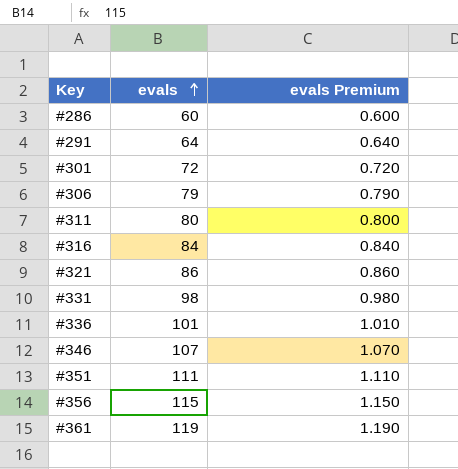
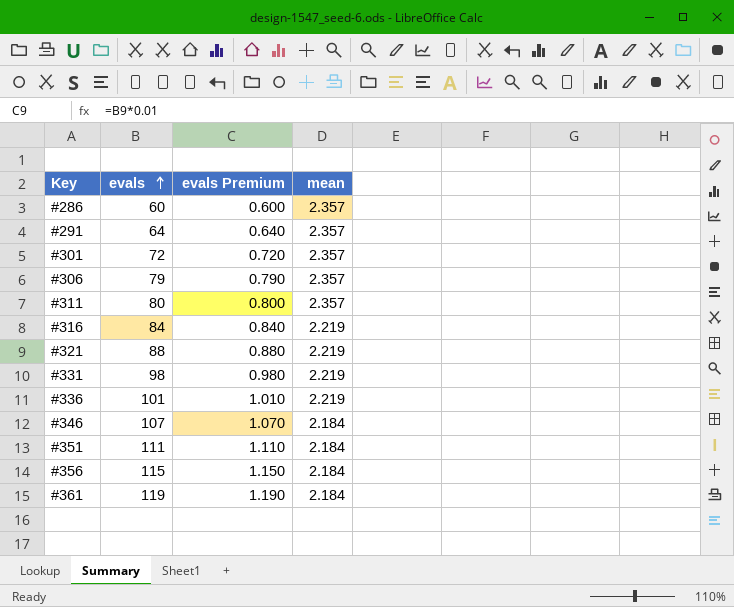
column mean | position: none -> 4
#321 | evals: 86 -> 88
#321 | evals Premium: 0.860 -> 0.880

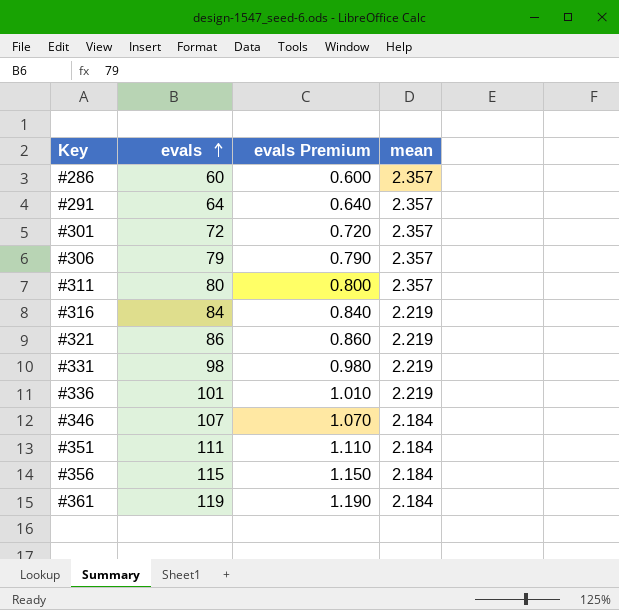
#321 | evals: 88 -> 86
#321 | evals Premium: 0.880 -> 0.860

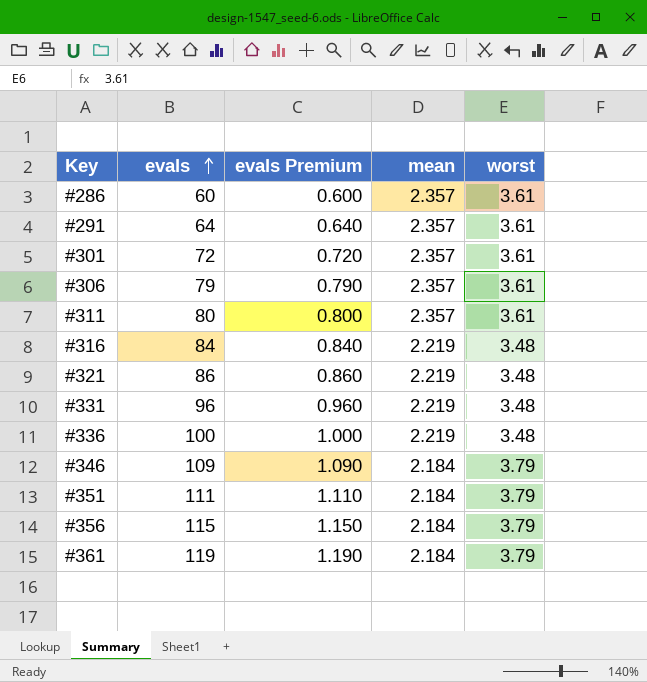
column worst | position: none -> 5
#331 | evals: 98 -> 96
#331 | evals Premium: 0.980 -> 0.960
#336 | evals: 101 -> 100
#336 | evals Premium: 1.010 -> 1.000
#346 | evals: 107 -> 109
#346 | evals Premium: 1.070 -> 1.090

